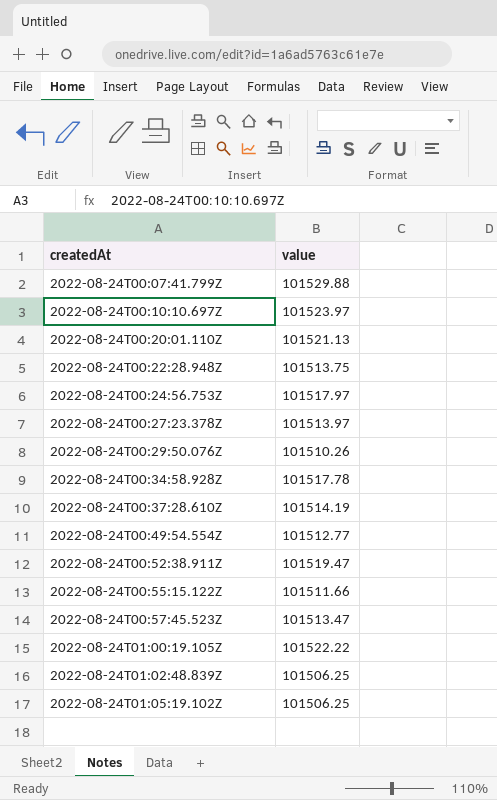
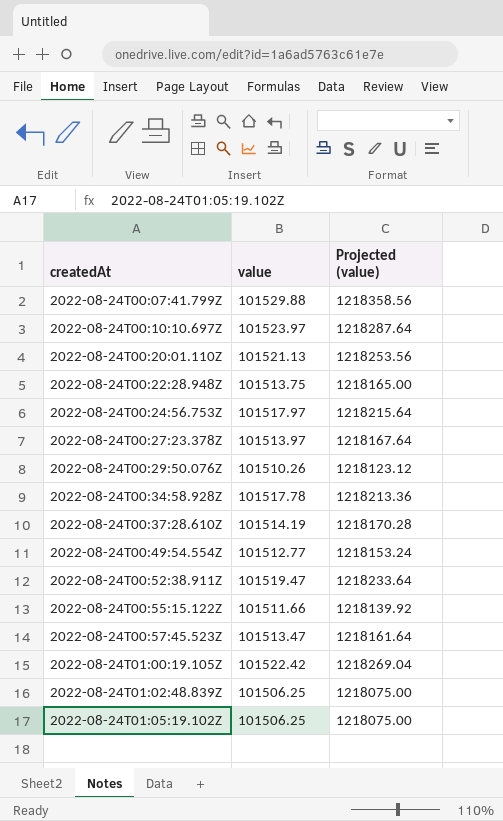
column Projected (value) | formula: none -> [value] * 12
2022-08-24T01:00:19.105Z | value: 101522.22 -> 101522.42

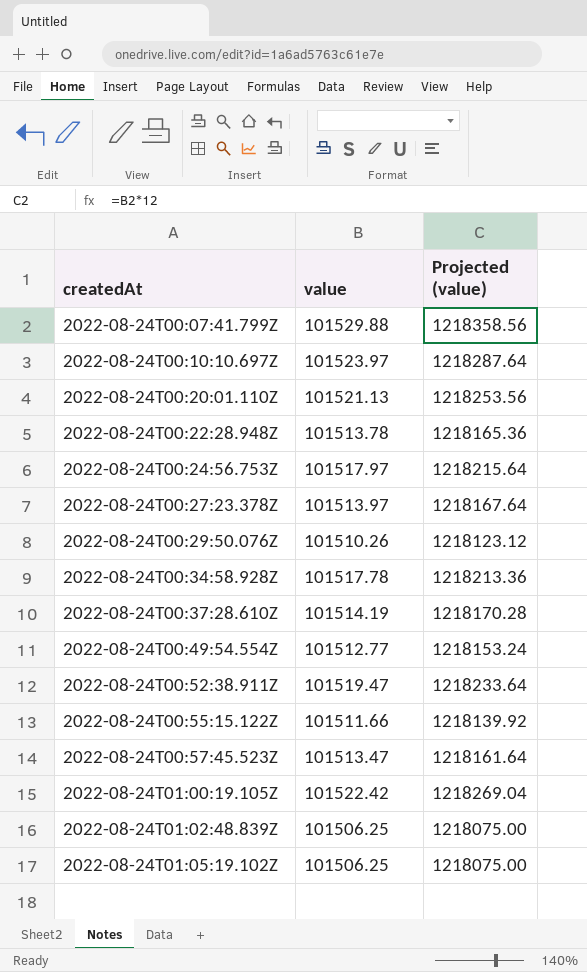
2022-08-24T00:22:28.948Z | value: 101513.75 -> 101513.78
2022-08-24T00:22:28.948Z | Projected (value): 1218165.00 -> 1218165.36

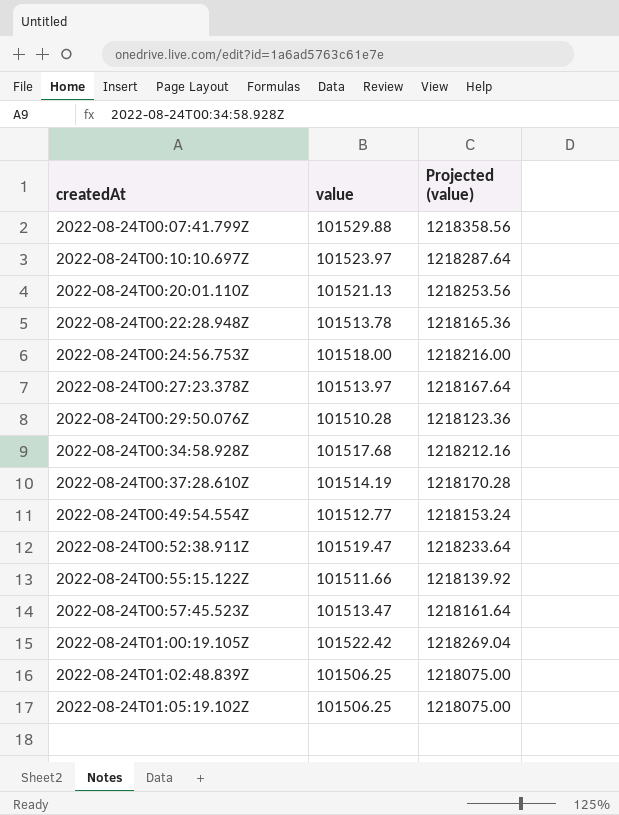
2022-08-24T00:24:56.753Z | value: 101517.97 -> 101518.00
2022-08-24T00:24:56.753Z | Projected (value): 1218215.64 -> 1218216.00
2022-08-24T00:29:50.076Z | value: 101510.26 -> 101510.28
2022-08-24T00:29:50.076Z | Projected (value): 1218123.12 -> 1218123.36
2022-08-24T00:34:58.928Z | value: 101517.78 -> 101517.68
2022-08-24T00:34:58.928Z | Projected (value): 1218213.36 -> 1218212.16

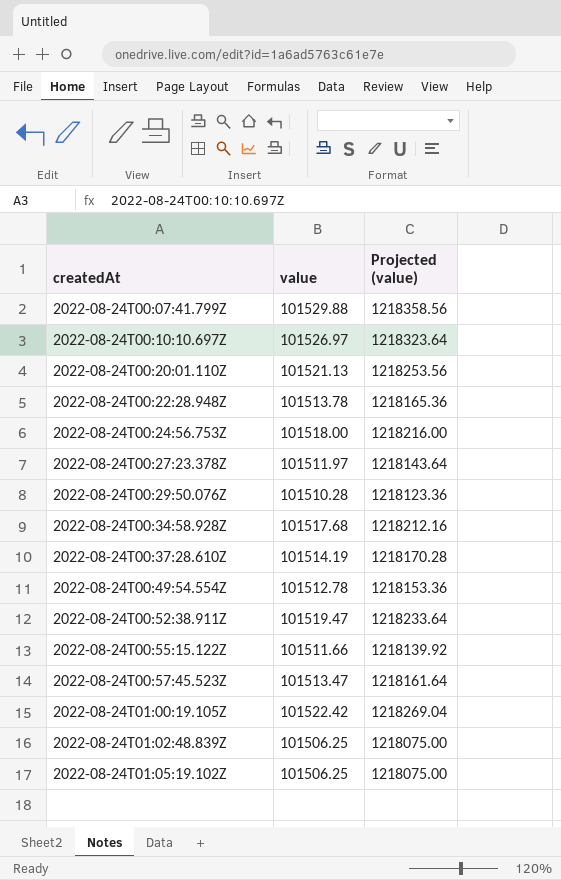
2022-08-24T00:10:10.697Z | value: 101523.97 -> 101526.97
2022-08-24T00:10:10.697Z | Projected (value): 1218287.64 -> 1218323.64
2022-08-24T00:27:23.378Z | value: 101513.97 -> 101511.97
2022-08-24T00:27:23.378Z | Projected (value): 1218167.64 -> 1218143.64
2022-08-24T00:49:54.554Z | value: 101512.77 -> 101512.78
2022-08-24T00:49:54.554Z | Projected (value): 1218153.24 -> 1218153.36

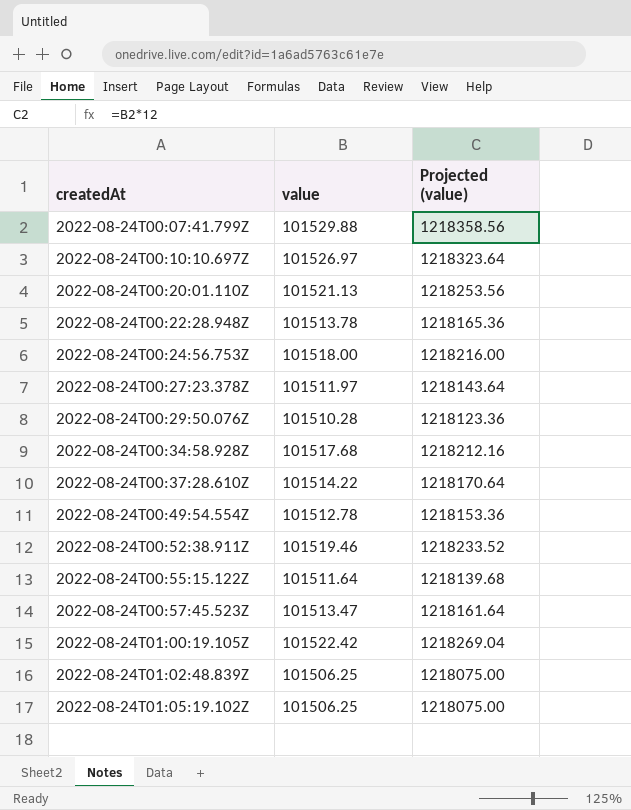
2022-08-24T00:37:28.610Z | value: 101514.19 -> 101514.22
2022-08-24T00:37:28.610Z | Projected (value): 1218170.28 -> 1218170.64
2022-08-24T00:52:38.911Z | value: 101519.47 -> 101519.46
2022-08-24T00:52:38.911Z | Projected (value): 1218233.64 -> 1218233.52
2022-08-24T00:55:15.122Z | value: 101511.66 -> 101511.64
2022-08-24T00:55:15.122Z | Projected (value): 1218139.92 -> 1218139.68

